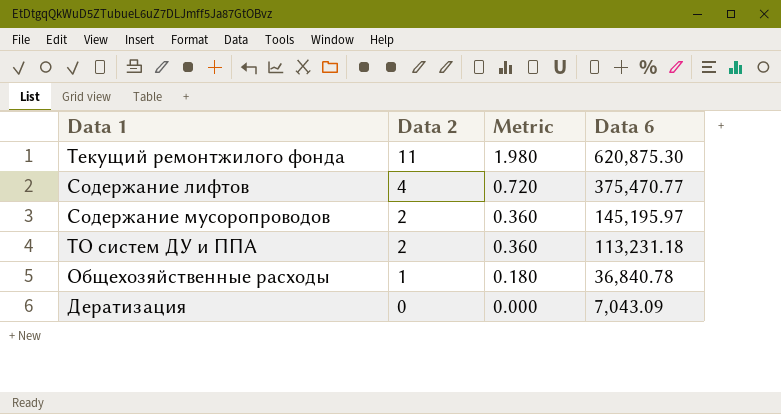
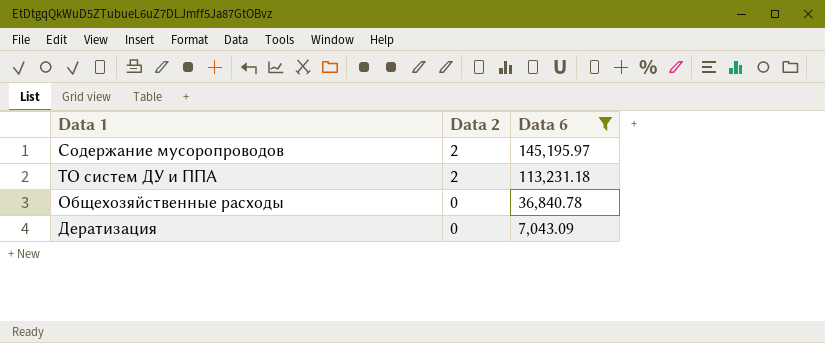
filter: none -> Data 6 <= 145,195.97
column Metric | formula: [Data 2] * 0.18 -> none
Общехозяйственные расходы | Data 2: 1 -> 0

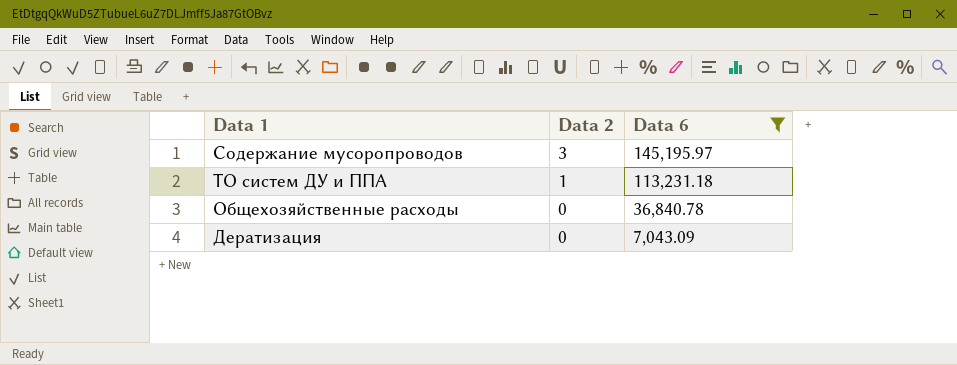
Содержание мусоропроводов | Data 2: 2 -> 3
ТО систем ДУ и ППА | Data 2: 2 -> 1

